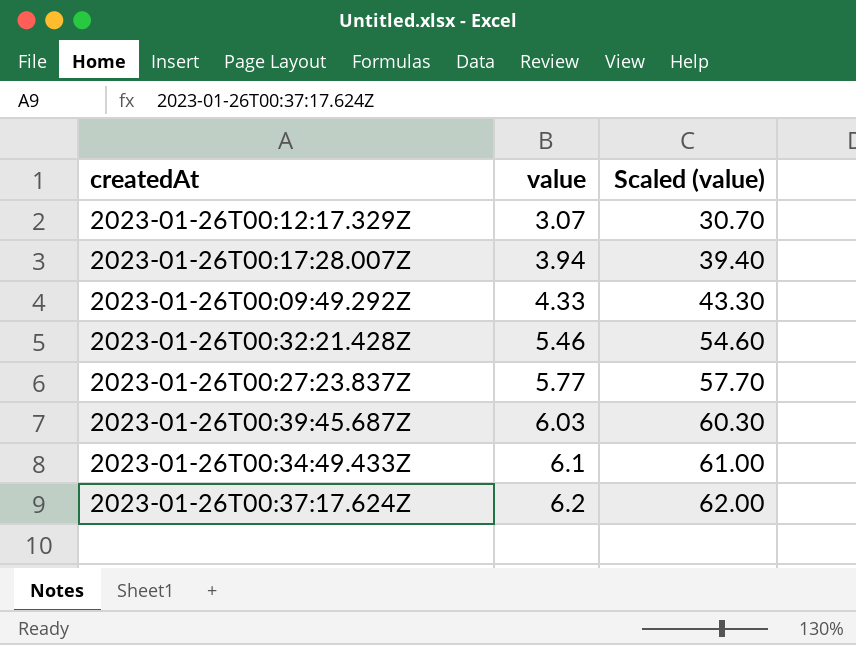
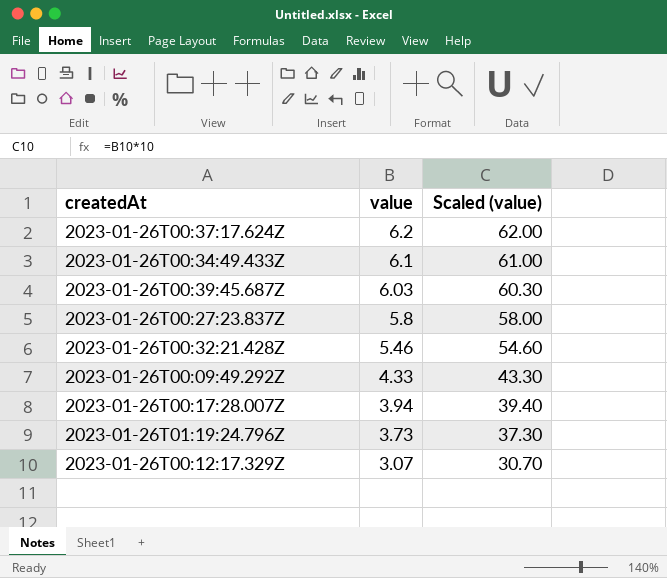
row order: value ascending -> value descending
2023-01-26T00:27:23.837Z | value: 5.77 -> 5.8
2023-01-26T00:27:23.837Z | Scaled (value): 57.70 -> 58.00
row 2023-01-26T01:19:24.796Z: none -> 3.73 | 37.30

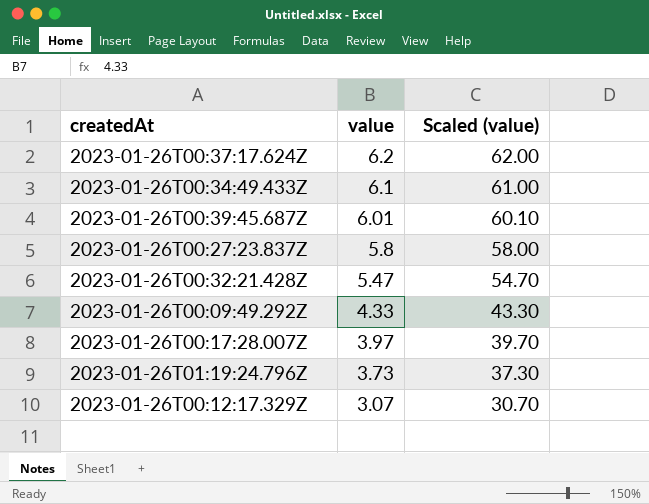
2023-01-26T00:39:45.687Z | value: 6.03 -> 6.01
2023-01-26T00:39:45.687Z | Scaled (value): 60.30 -> 60.10
2023-01-26T00:32:21.428Z | value: 5.46 -> 5.47
2023-01-26T00:32:21.428Z | Scaled (value): 54.60 -> 54.70
2023-01-26T00:17:28.007Z | value: 3.94 -> 3.97
2023-01-26T00:17:28.007Z | Scaled (value): 39.40 -> 39.70

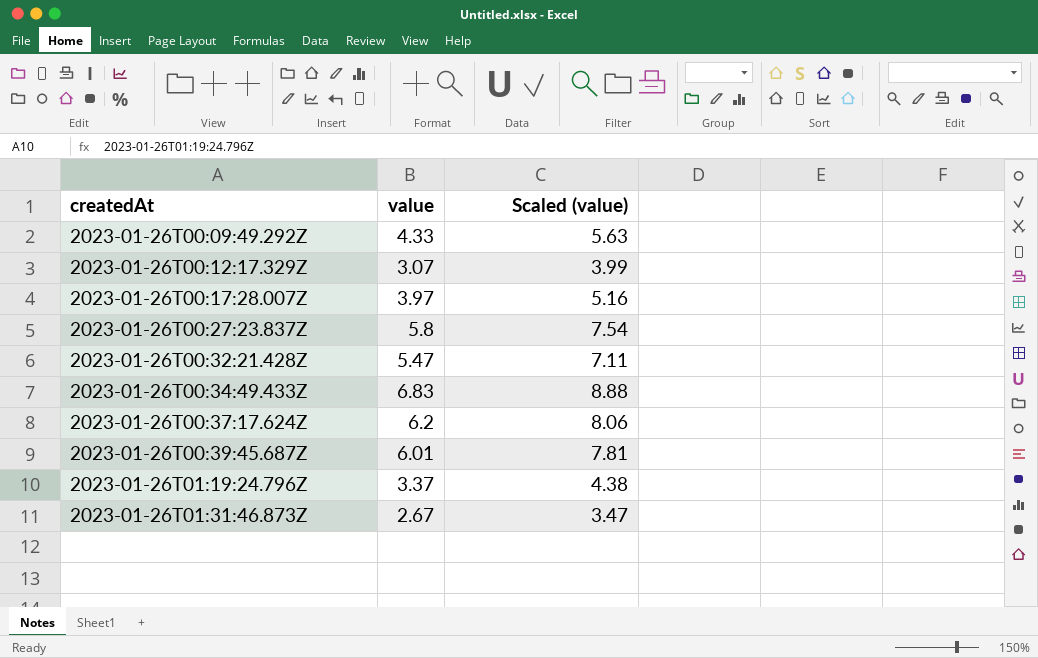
row order: value descending -> createdAt ascending
column Scaled (value) | formula: [value] * 10 -> [value] * 1.3
2023-01-26T00:34:49.433Z | value: 6.1 -> 6.83
2023-01-26T01:19:24.796Z | value: 3.73 -> 3.37
row 2023-01-26T01:31:46.873Z: none -> 2.67 | 3.47

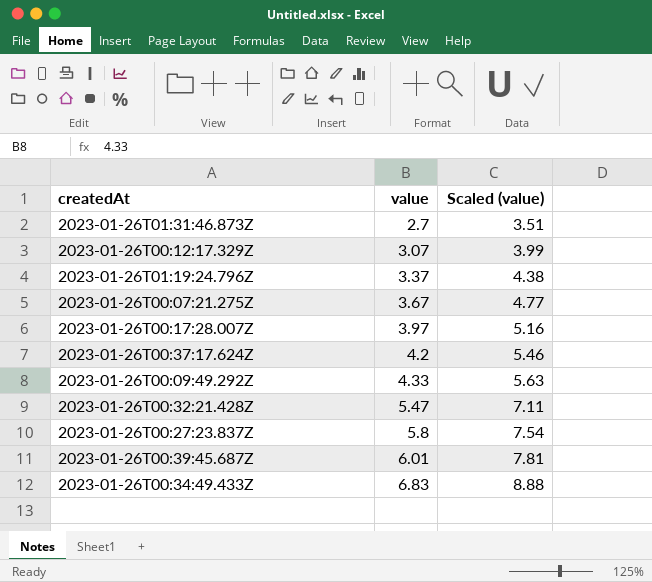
row order: createdAt ascending -> value ascending
2023-01-26T01:31:46.873Z | value: 2.67 -> 2.7
2023-01-26T01:31:46.873Z | Scaled (value): 3.47 -> 3.51
row 2023-01-26T00:07:21.275Z: none -> 3.67 | 4.77
2023-01-26T00:37:17.624Z | value: 6.2 -> 4.2
2023-01-26T00:37:17.624Z | Scaled (value): 8.06 -> 5.46

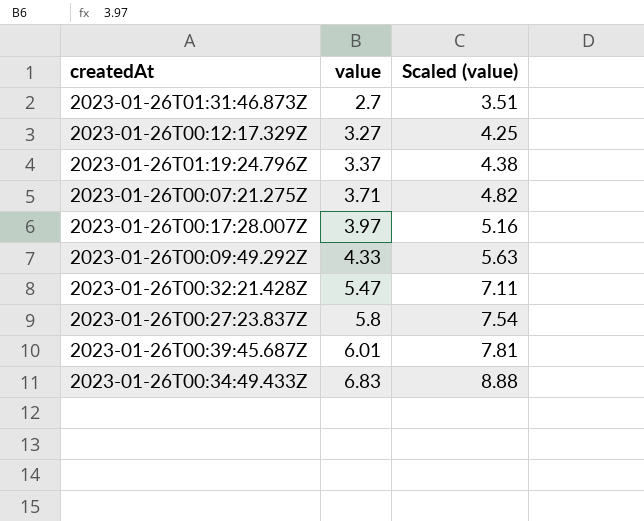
row 2023-01-26T00:37:17.624Z: 4.2 | 5.46 -> none
2023-01-26T00:12:17.329Z | value: 3.07 -> 3.27
2023-01-26T00:12:17.329Z | Scaled (value): 3.99 -> 4.25
2023-01-26T00:07:21.275Z | value: 3.67 -> 3.71
2023-01-26T00:07:21.275Z | Scaled (value): 4.77 -> 4.82

